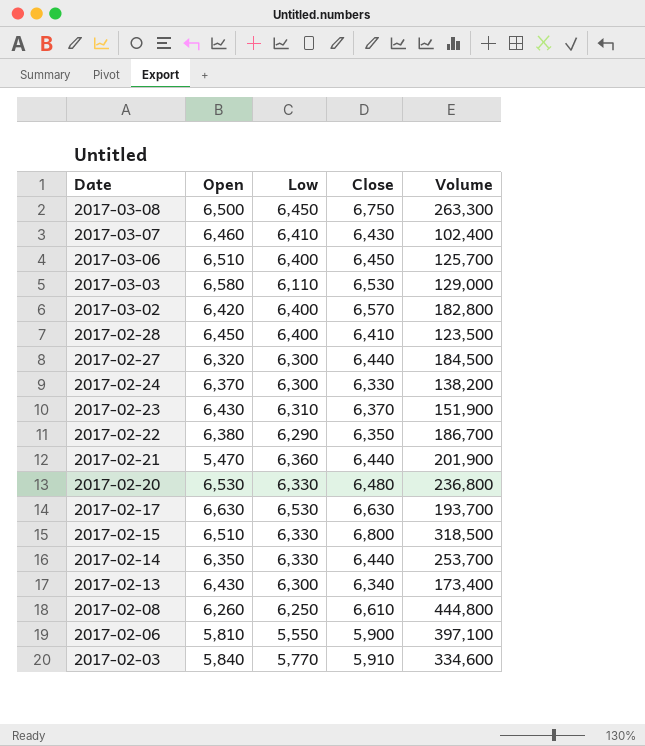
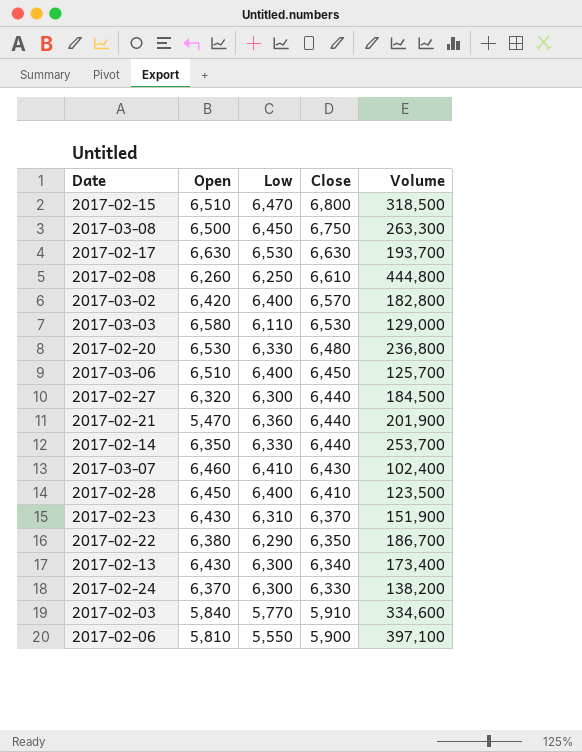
row order: Date descending -> Close descending
2017-02-15 | Low: 6,330 -> 6,470

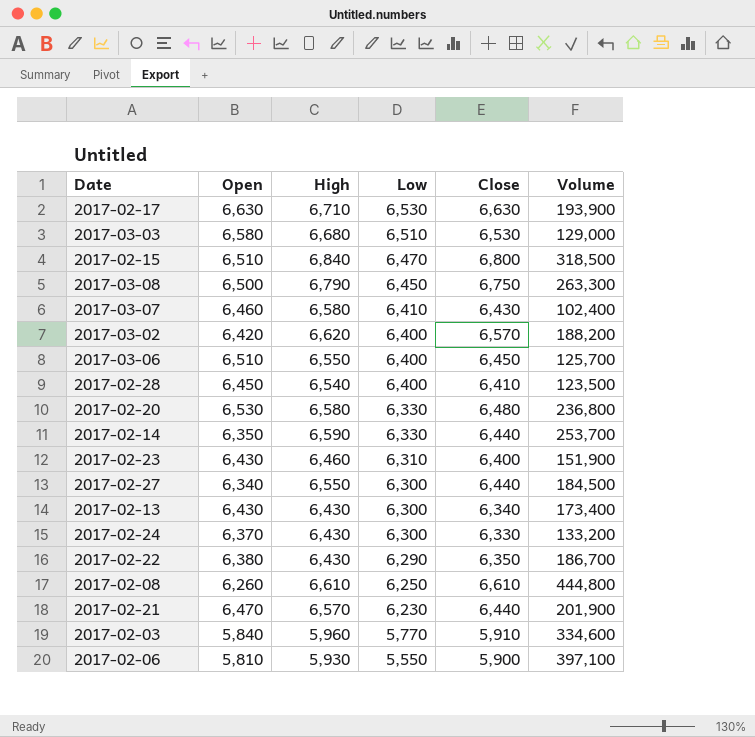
row order: Close descending -> Low descending
column High | position: none -> 3
2017-02-17 | Volume: 193,700 -> 193,900
2017-03-03 | Low: 6,110 -> 6,510
2017-03-02 | Volume: 182,800 -> 188,200
2017-02-23 | Close: 6,370 -> 6,400
2017-02-27 | Open: 6,320 -> 6,340
2017-02-24 | Volume: 138,200 -> 133,200
2017-02-21 | Open: 5,470 -> 6,470
2017-02-21 | Low: 6,360 -> 6,230

